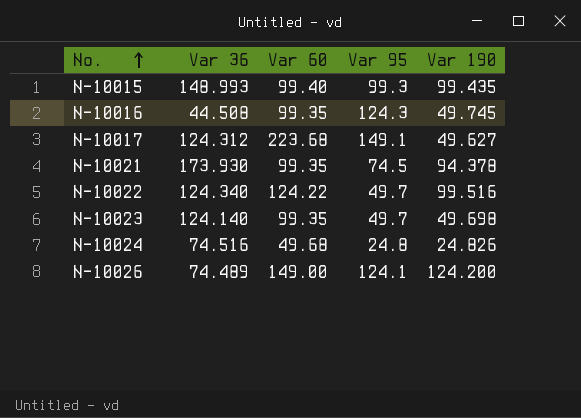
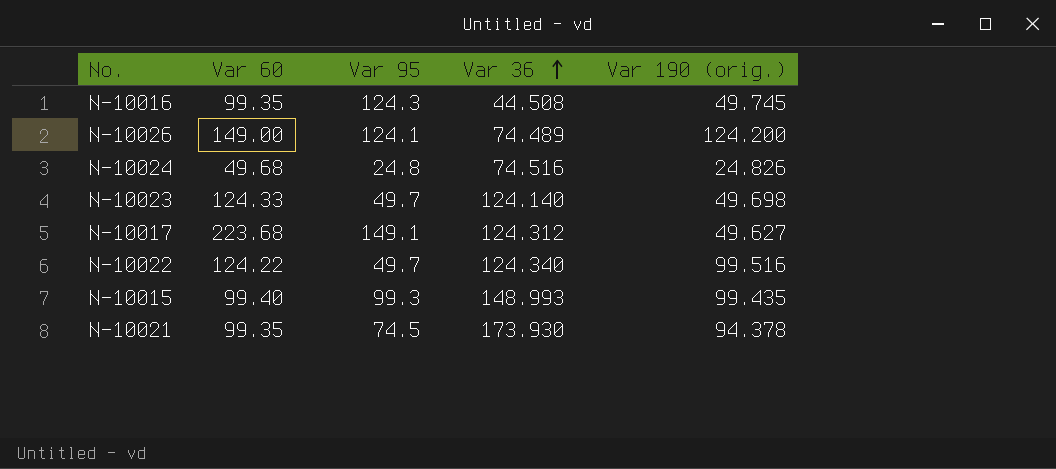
row order: No. ascending -> Var 36 ascending
column Var 36 | position: 2 -> 4
column name: Var 190 -> Var 190 (orig.)
N-10023 | Var 60: 99.35 -> 124.33

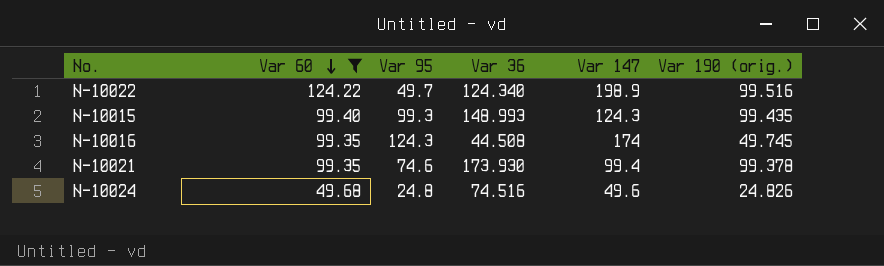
filter: none -> Var 60 <= 124.22
row order: Var 36 ascending -> Var 60 descending
column Var 147 | position: none -> 5
N-10021 | Var 95: 74.5 -> 74.6
N-10021 | Var 190 (orig.): 94.378 -> 99.378

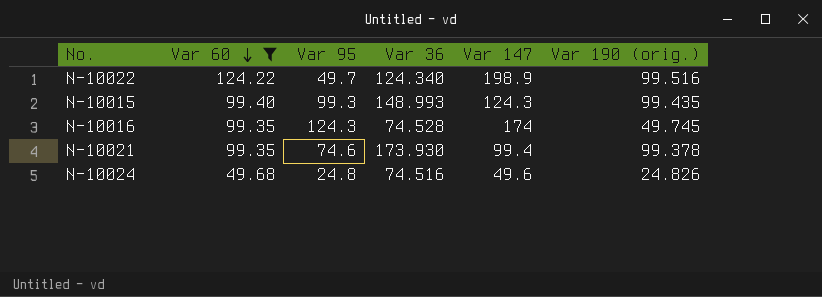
N-10016 | Var 36: 44.508 -> 74.528

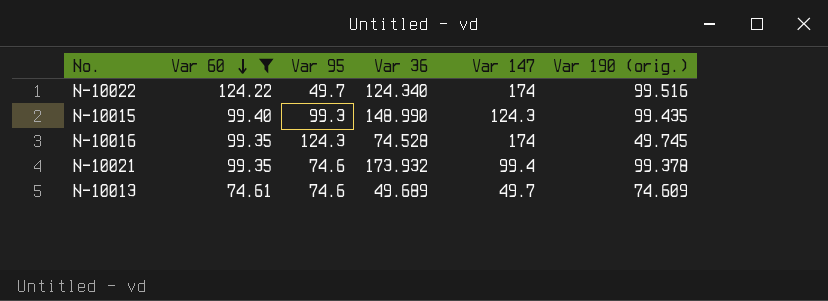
row N-10024: 49.68 | 24.8 | 74.516 | 49.6 | 24.826 -> none
N-10022 | Var 147: 198.9 -> 174
N-10015 | Var 36: 148.993 -> 148.990
N-10021 | Var 36: 173.930 -> 173.932
row N-10013: none -> 74.61 | 74.6 | 49.689 | 49.7 | 74.609

